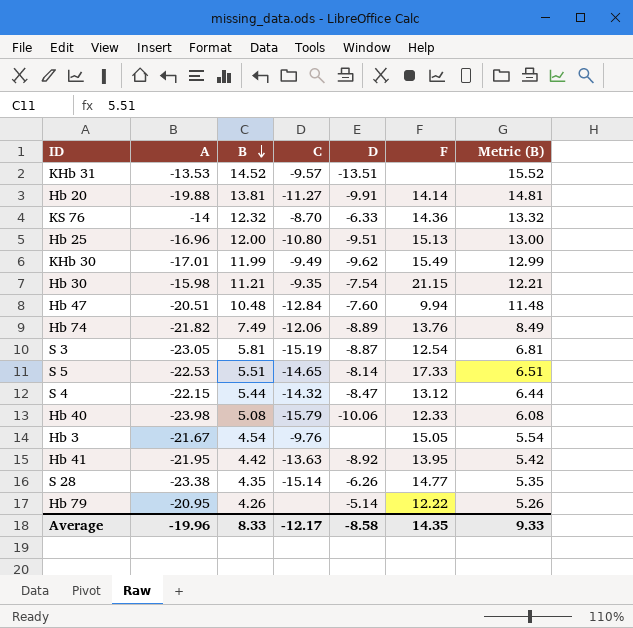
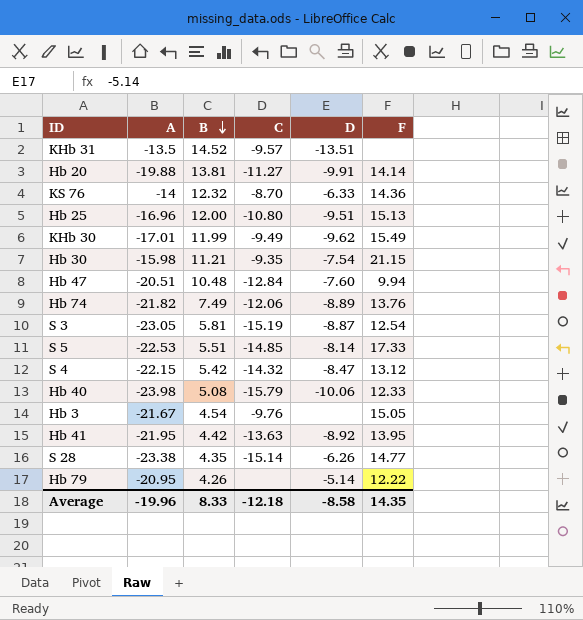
column Metric (B) | formula: [B] + 1 -> none
KHb 31 | A: -13.53 -> -13.5
S 5 | C: -14.65 -> -14.85
S 4 | B: 5.44 -> 5.42
Average | C: -12.17 -> -12.18

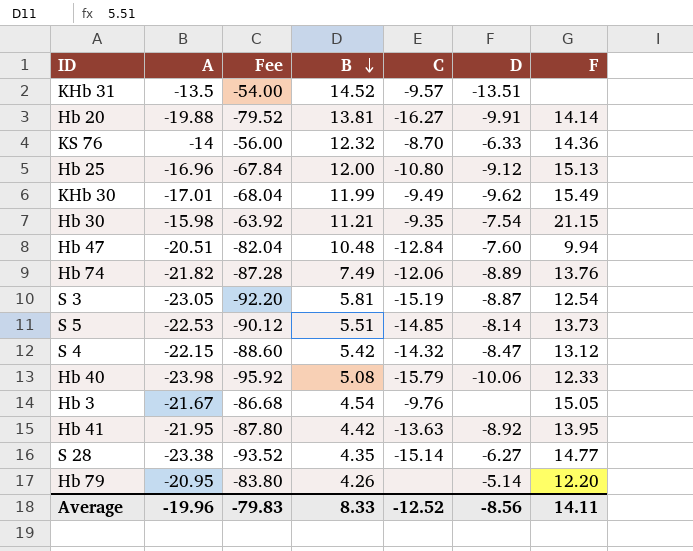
column Fee | formula: none -> [A] * 4
Hb 20 | C: -11.27 -> -16.27
Hb 25 | D: -9.51 -> -9.12
S 5 | F: 17.33 -> 13.73
S 28 | D: -6.26 -> -6.27
Hb 79 | F: 12.22 -> 12.20
Average | C: -12.18 -> -12.52
Average | D: -8.58 -> -8.56
Average | F: 14.35 -> 14.11

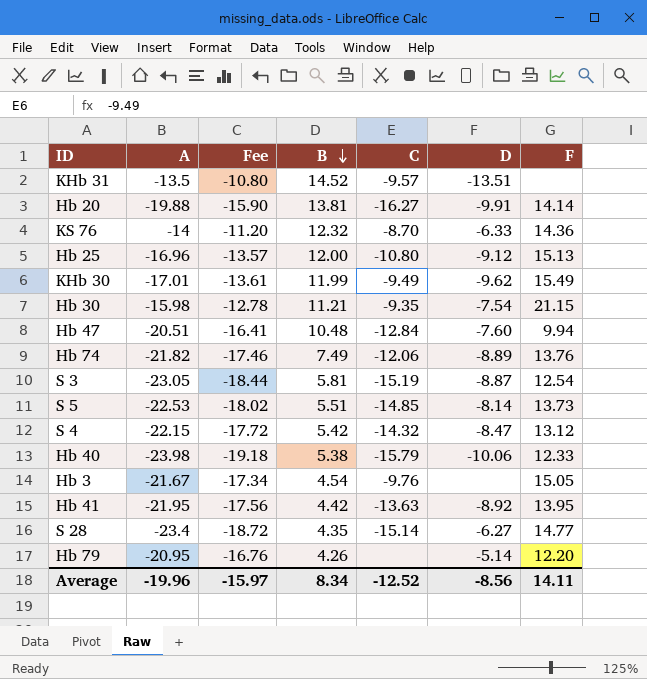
column Fee | formula: [A] * 4 -> [A] * 0.8
Hb 40 | B: 5.08 -> 5.38
S 28 | A: -23.38 -> -23.4
Average | Fee: -79.83 -> -15.97
Average | B: 8.33 -> 8.34

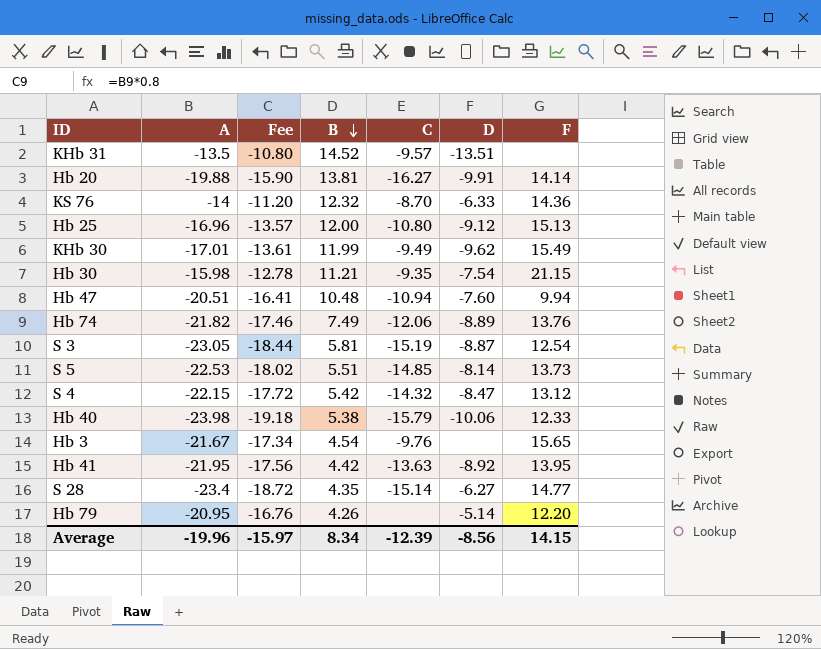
Hb 47 | C: -12.84 -> -10.94
Hb 3 | F: 15.05 -> 15.65
Average | C: -12.52 -> -12.39
Average | F: 14.11 -> 14.15

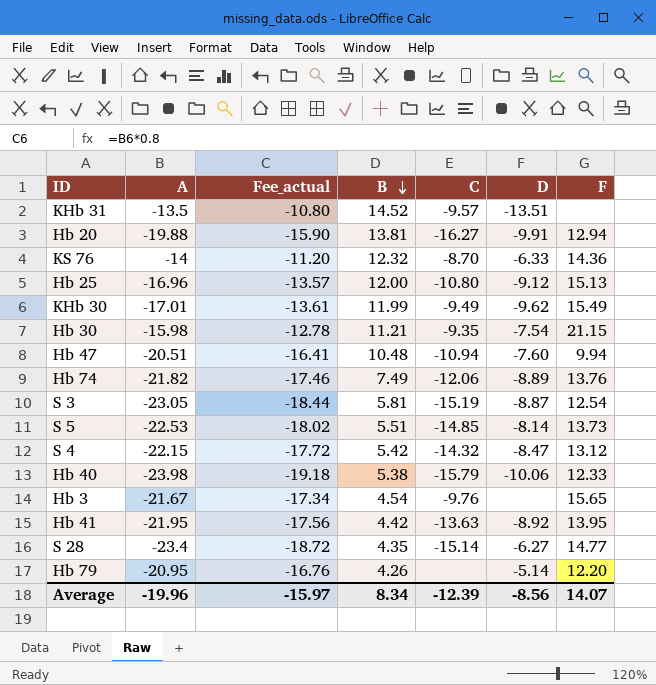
column name: Fee -> Fee_actual
Hb 20 | F: 14.14 -> 12.94
Average | F: 14.15 -> 14.07

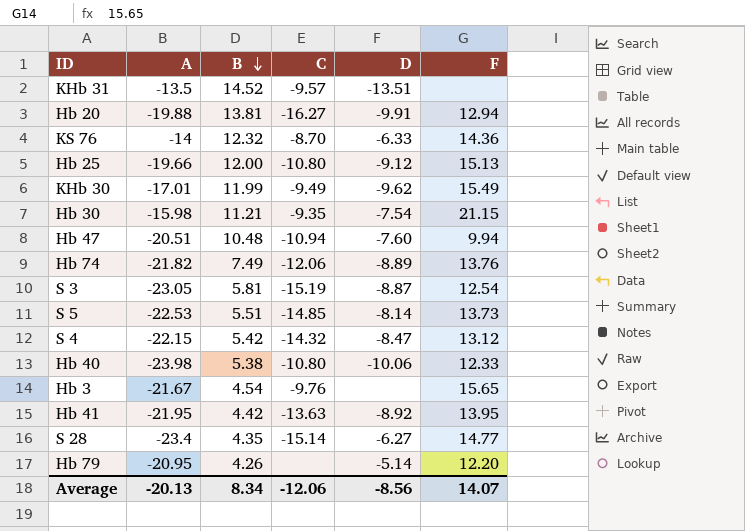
column Fee_actual | formula: [A] * 0.8 -> none
Hb 25 | A: -16.96 -> -19.66
Hb 40 | C: -15.79 -> -10.80
Average | A: -19.96 -> -20.13
Average | C: -12.39 -> -12.06

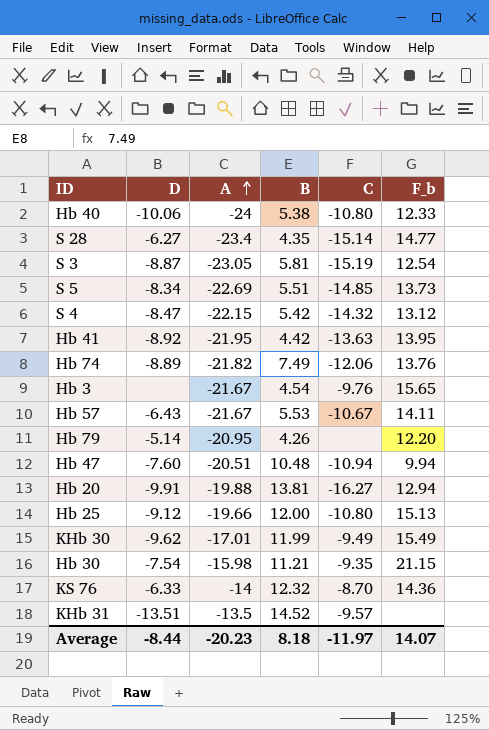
row order: B descending -> A ascending
column D | position: 5 -> 2
column name: F -> F_b
Hb 40 | A: -23.98 -> -24
S 5 | D: -8.14 -> -8.34
S 5 | A: -22.53 -> -22.69
row Hb 57: none -> -6.43 | -21.67 | 5.53 | -10.67 | 14.11
Average | D: -8.56 -> -8.44
Average | A: -20.13 -> -20.23
Average | B: 8.34 -> 8.18
Average | C: -12.06 -> -11.97

